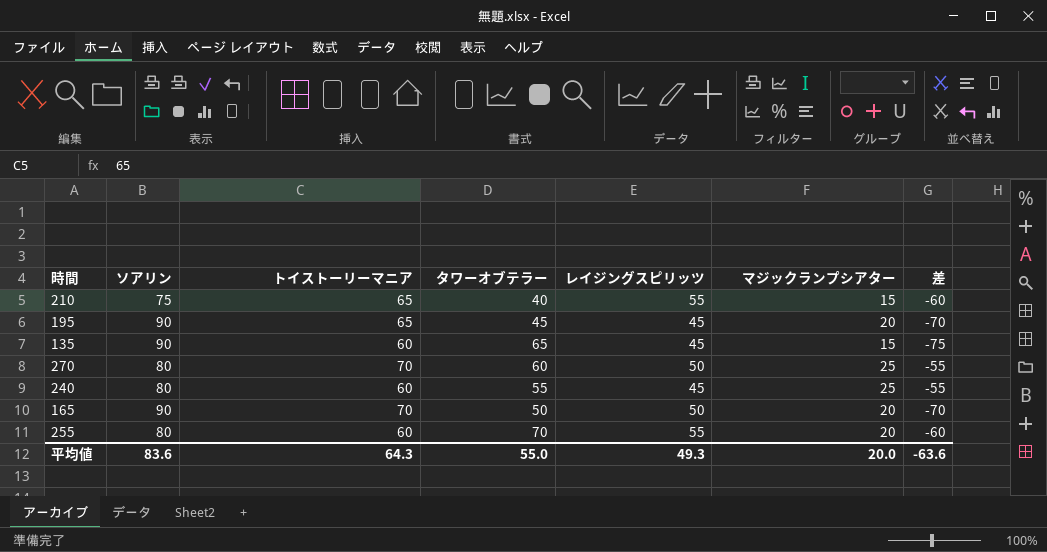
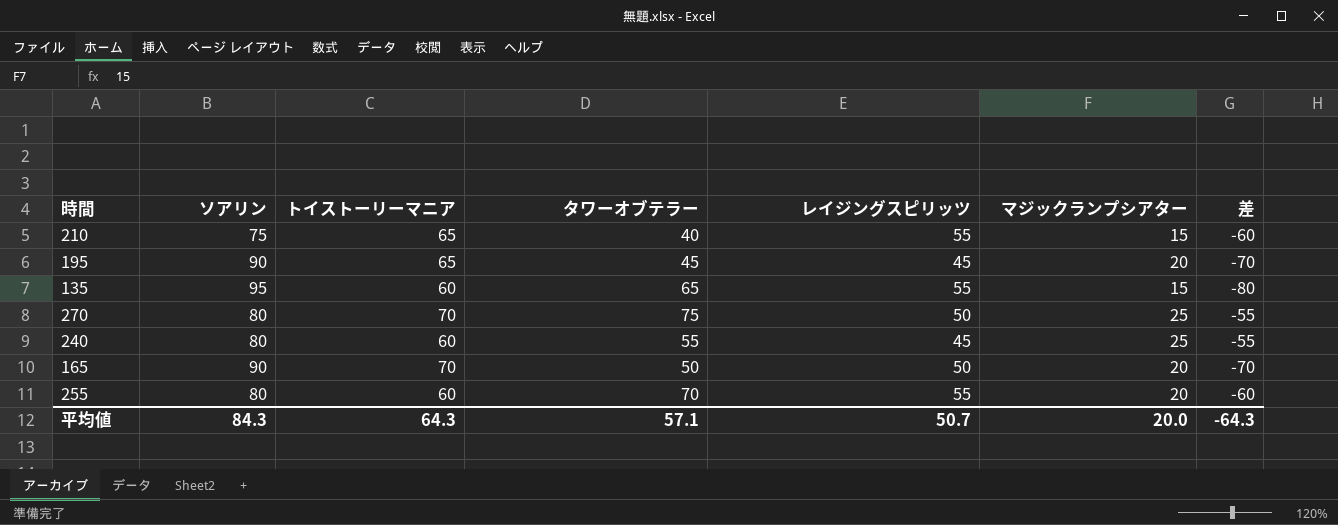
135 | ソアリン: 90 -> 95
135 | レイジングスピリッツ: 45 -> 55
135 | 差: -75 -> -80
270 | タワーオブテラー: 60 -> 75
平均値 | ソアリン: 83.6 -> 84.3
平均値 | タワーオブテラー: 55.0 -> 57.1
平均値 | レイジングスピリッツ: 49.3 -> 50.7
平均値 | 差: -63.6 -> -64.3

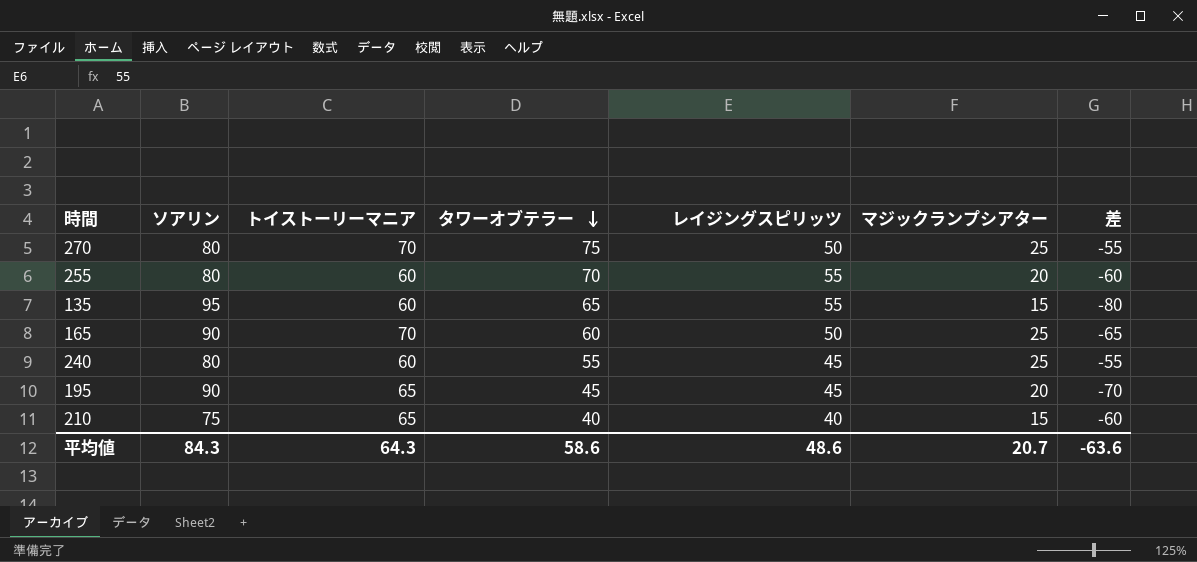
row order: none -> タワーオブテラー descending
165 | タワーオブテラー: 50 -> 60
165 | マジックランプシアター: 20 -> 25
165 | 差: -70 -> -65
210 | レイジングスピリッツ: 55 -> 40
平均値 | タワーオブテラー: 57.1 -> 58.6
平均値 | レイジングスピリッツ: 50.7 -> 48.6
平均値 | マジックランプシアター: 20.0 -> 20.7
平均値 | 差: -64.3 -> -63.6

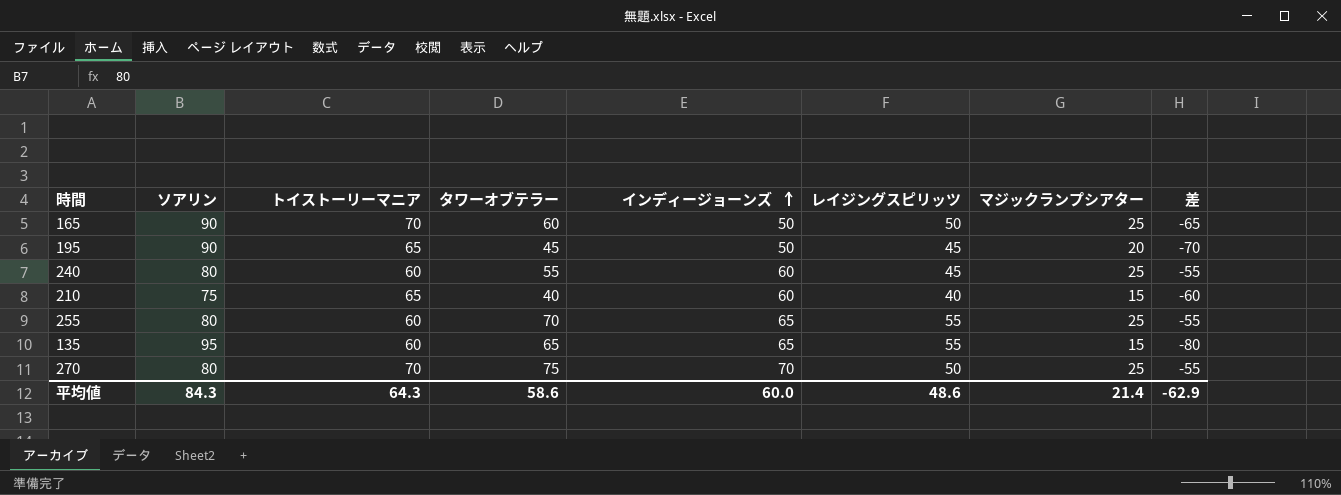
row order: タワーオブテラー descending -> インディージョーンズ ascending
column インディージョーンズ | position: none -> 5
255 | マジックランプシアター: 20 -> 25
255 | 差: -60 -> -55
平均値 | マジックランプシアター: 20.7 -> 21.4
平均値 | 差: -63.6 -> -62.9

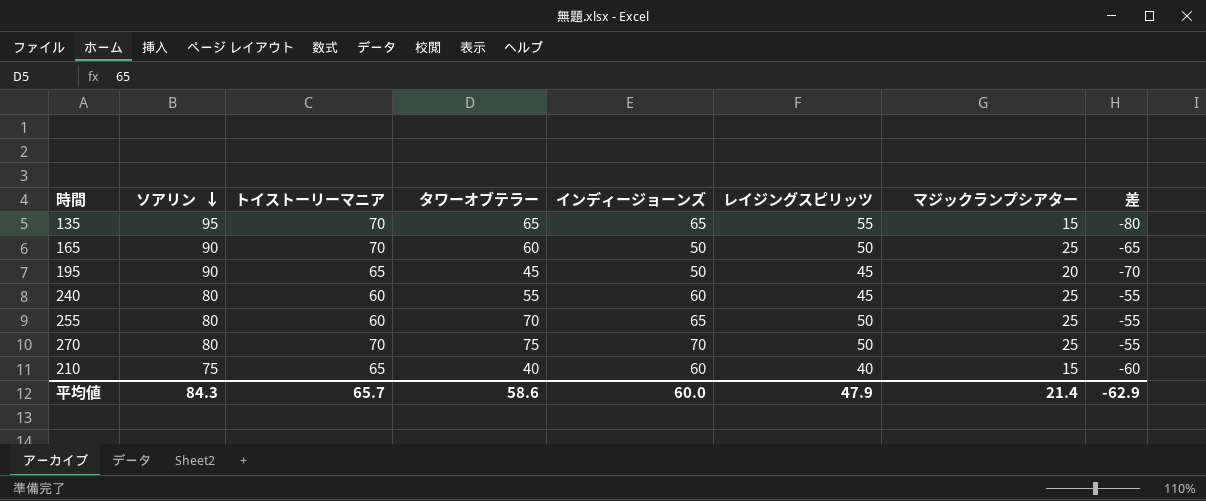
row order: インディージョーンズ ascending -> ソアリン descending
135 | トイストーリーマニア: 60 -> 70
255 | レイジングスピリッツ: 55 -> 50
平均値 | トイストーリーマニア: 64.3 -> 65.7
平均値 | レイジングスピリッツ: 48.6 -> 47.9

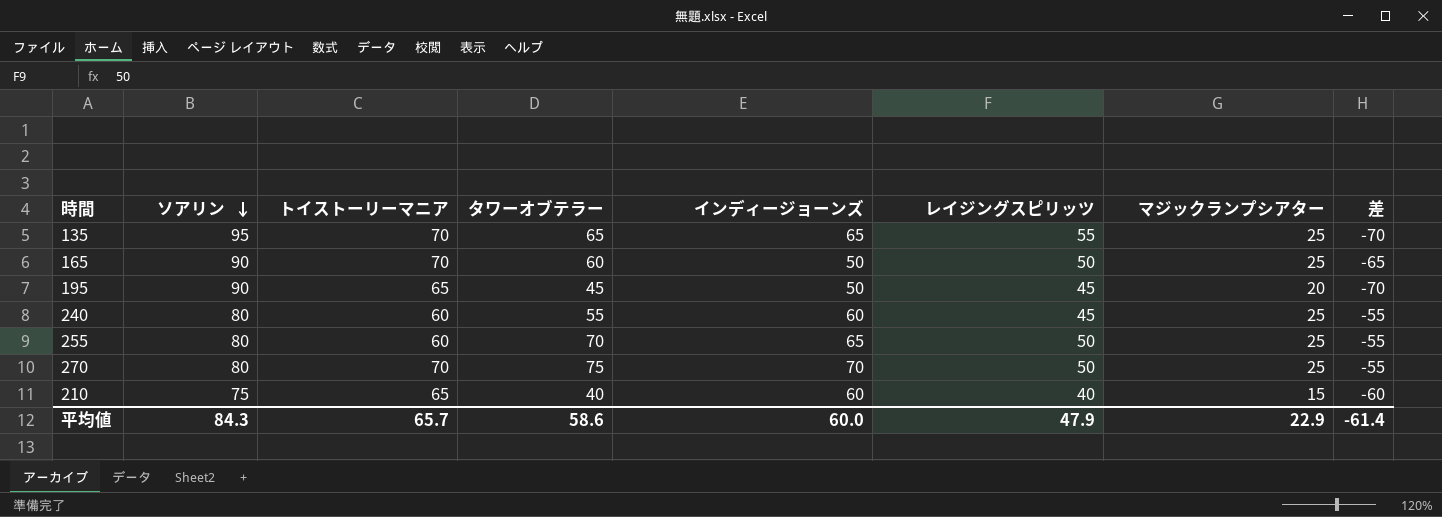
135 | マジックランプシアター: 15 -> 25
135 | 差: -80 -> -70
平均値 | マジックランプシアター: 21.4 -> 22.9
平均値 | 差: -62.9 -> -61.4

